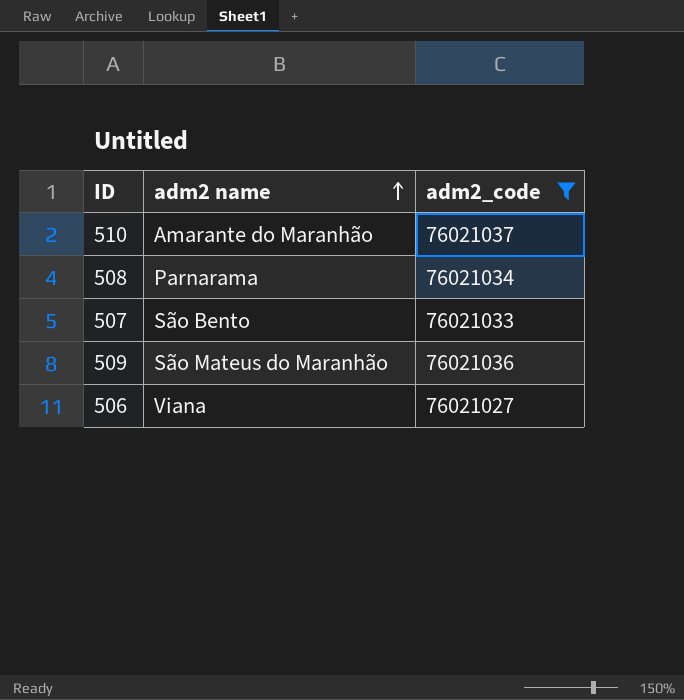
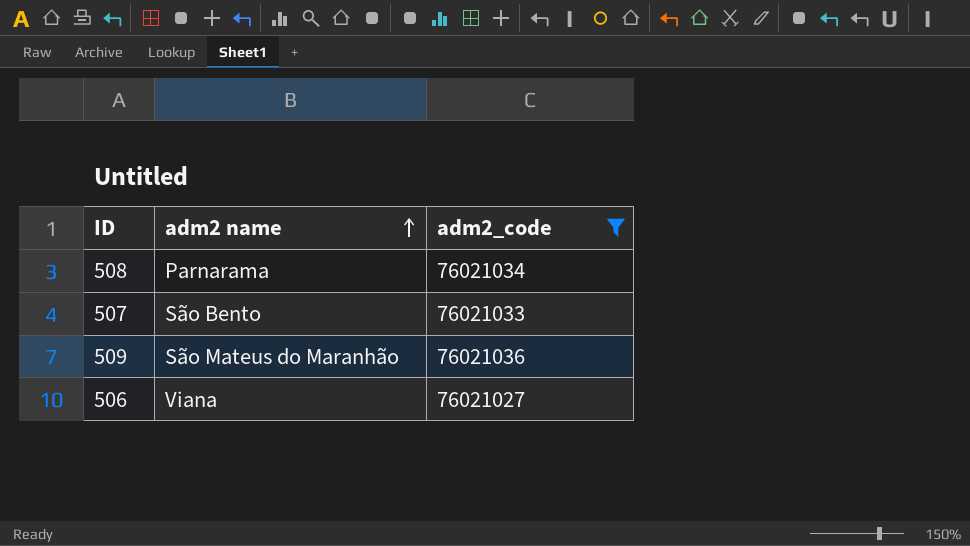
row 510: Amarante do Maranhão | 76021037 -> none

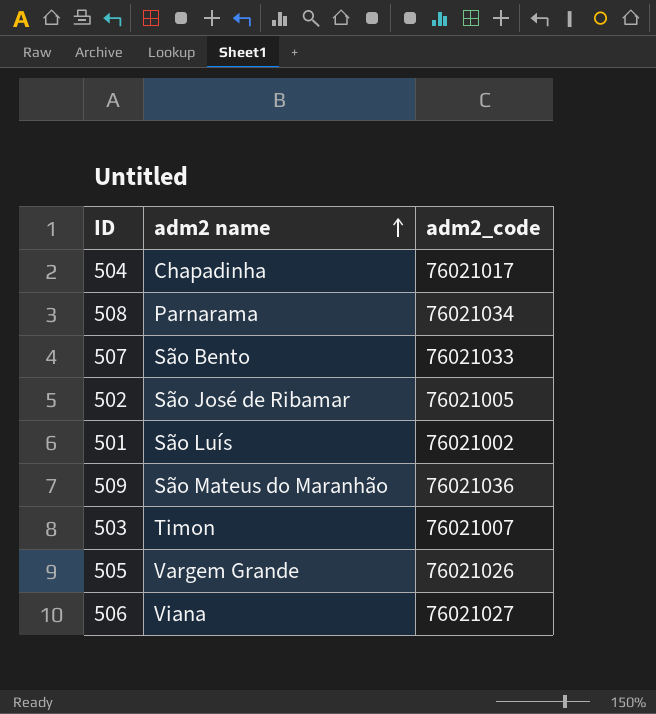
filter: adm2_code >= 76021027 -> none

